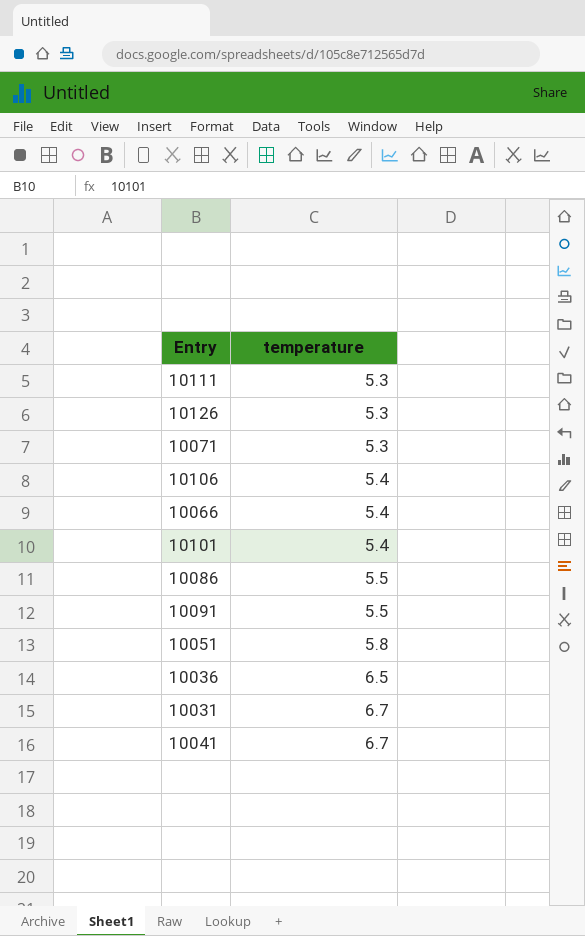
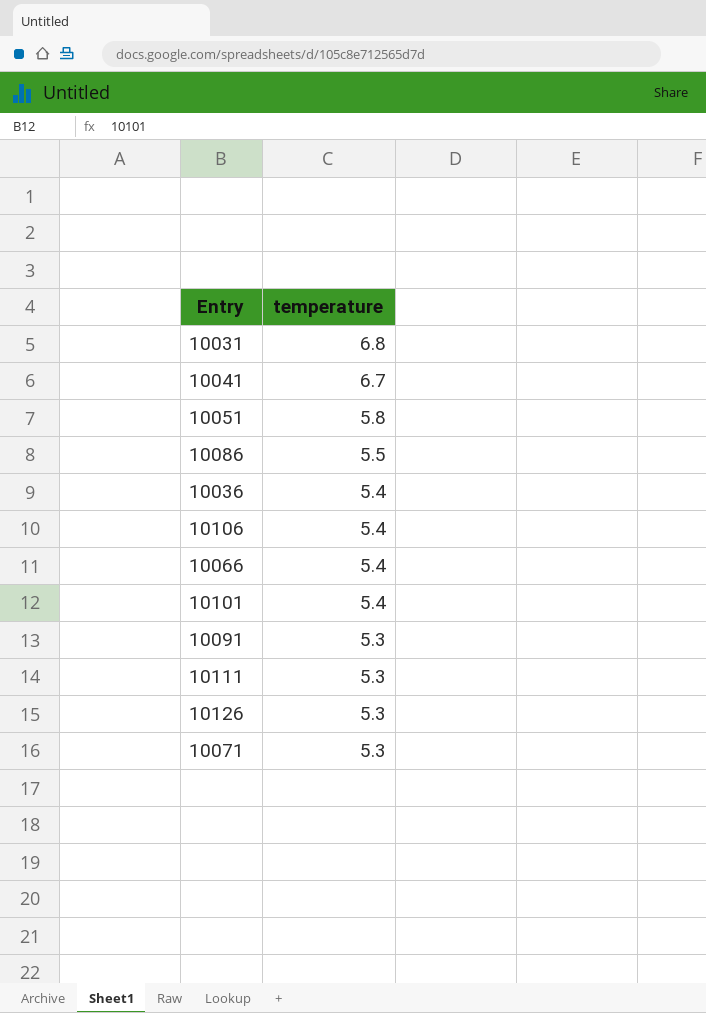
row order: temperature ascending -> temperature descending
10031 | temperature: 6.7 -> 6.8
10036 | temperature: 6.5 -> 5.4
10091 | temperature: 5.5 -> 5.3

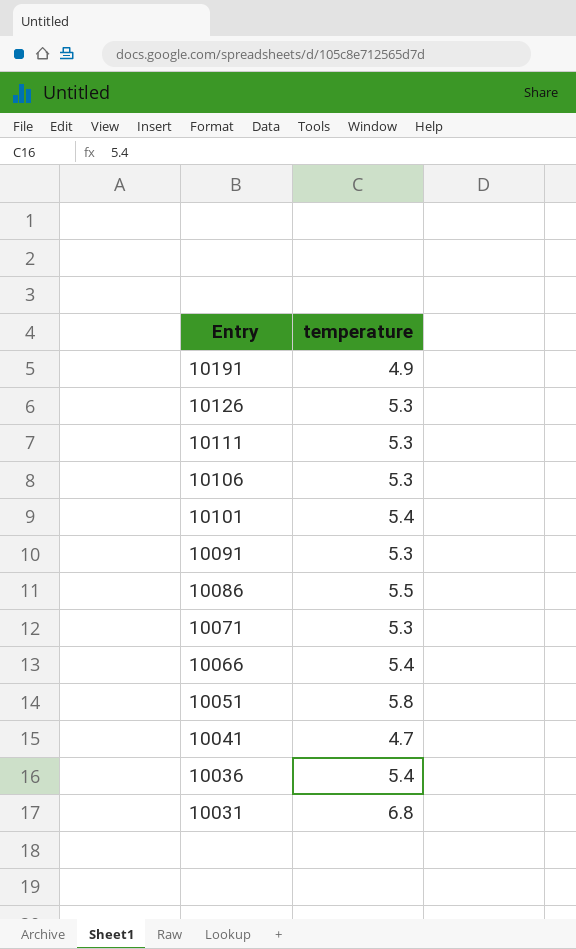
row order: temperature descending -> Entry descending
row 10191: none -> 4.9
10106 | temperature: 5.4 -> 5.3
10041 | temperature: 6.7 -> 4.7

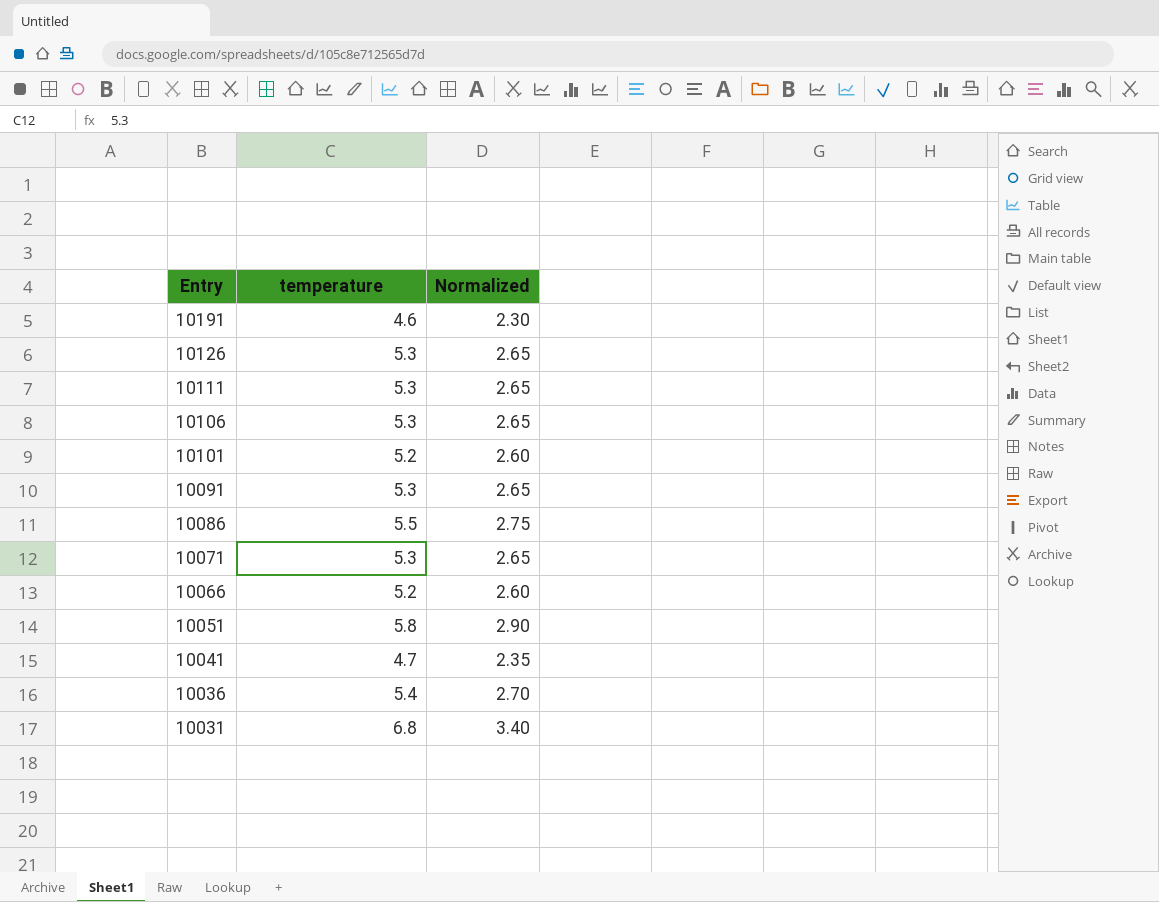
column Normalized | formula: none -> [temperature] * 0.5
10191 | temperature: 4.9 -> 4.6
10101 | temperature: 5.4 -> 5.2
10066 | temperature: 5.4 -> 5.2

